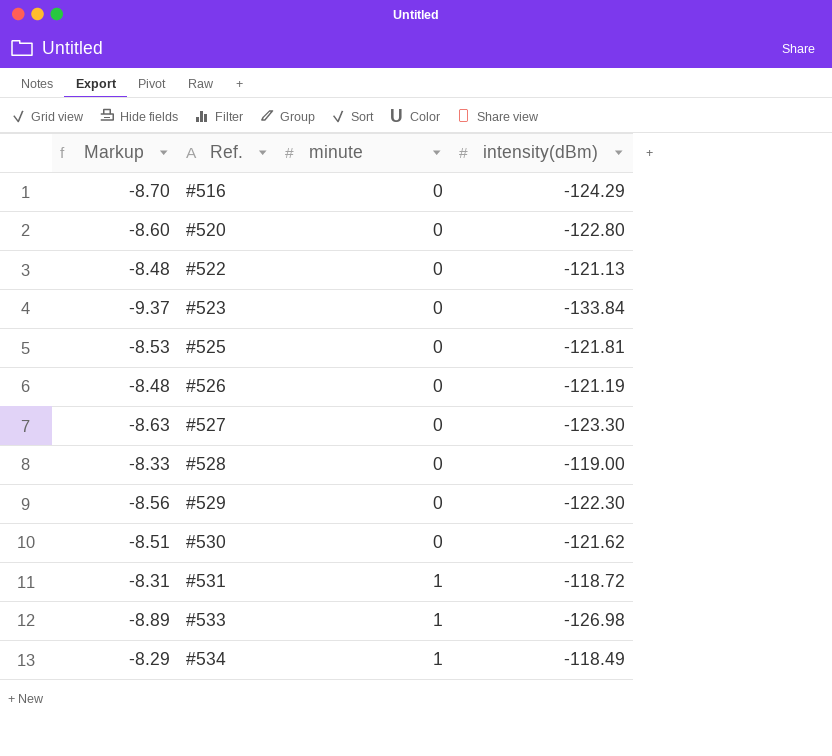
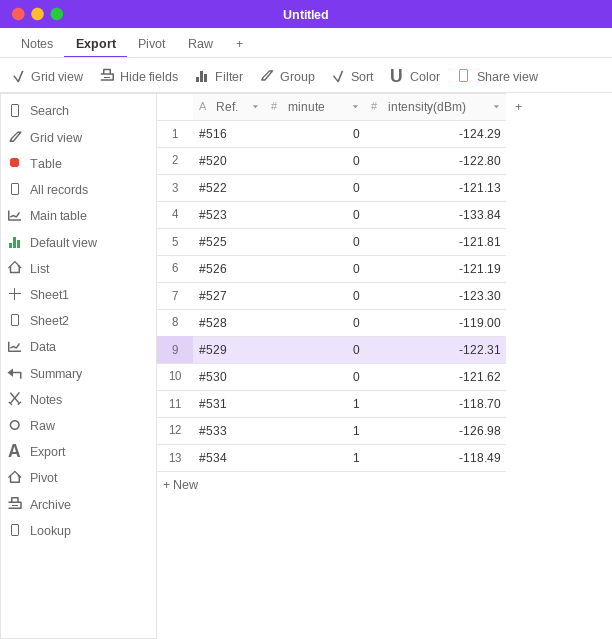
column Markup | formula: [intensity(dBm)] * 0.07 -> none
#529 | intensity(dBm): -122.30 -> -122.31
#531 | intensity(dBm): -118.72 -> -118.70

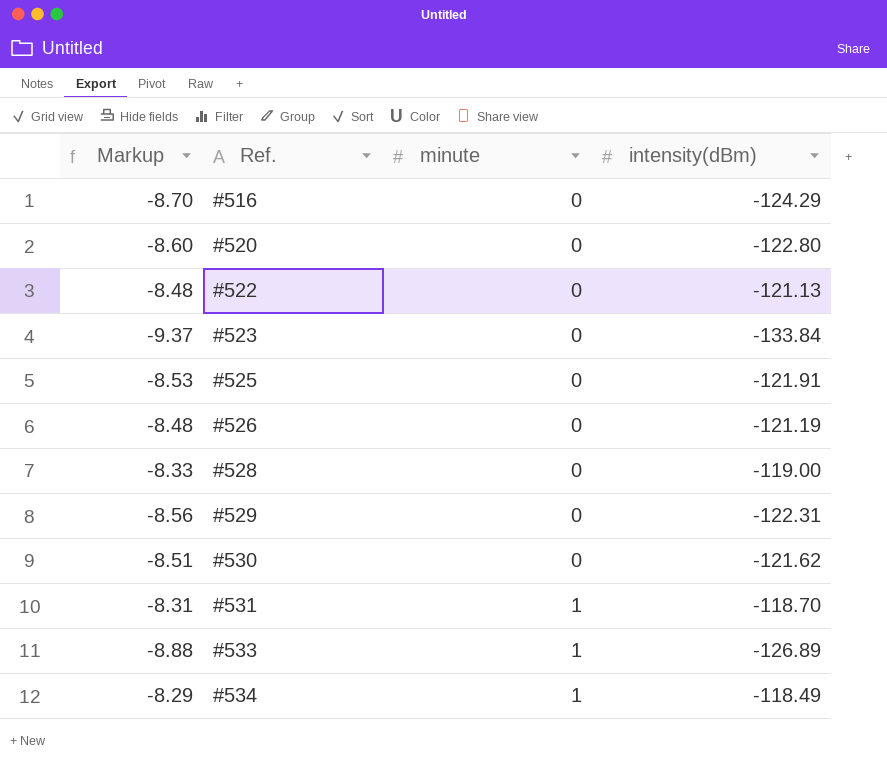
column Markup | formula: none -> [intensity(dBm)] * 0.07
row #527: 0 | -123.30 -> none
#525 | intensity(dBm): -121.81 -> -121.91
#533 | intensity(dBm): -126.98 -> -126.89

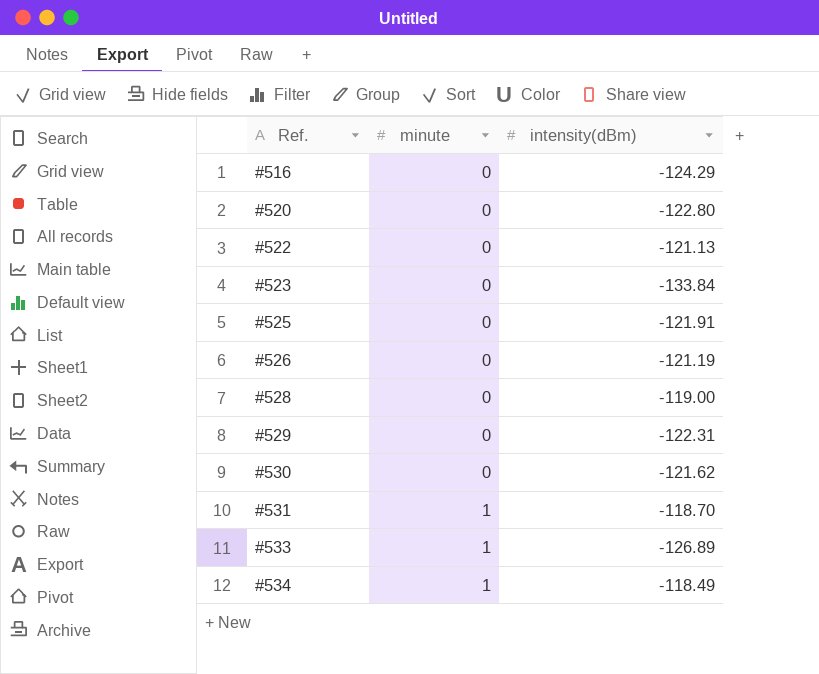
column Markup | formula: [intensity(dBm)] * 0.07 -> none

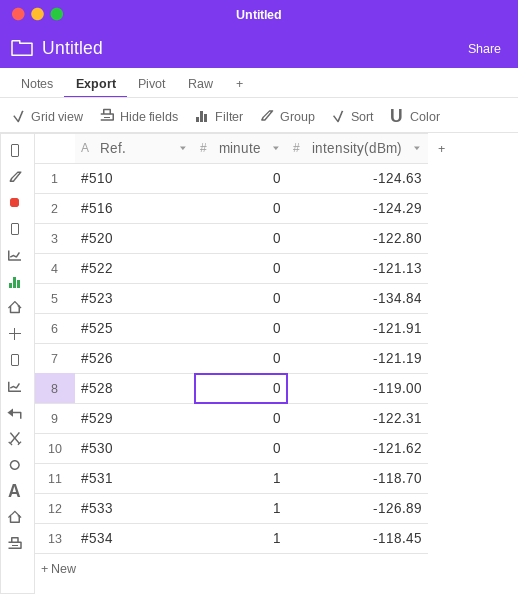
row #510: none -> 0 | -124.63
#523 | intensity(dBm): -133.84 -> -134.84
#534 | intensity(dBm): -118.49 -> -118.45

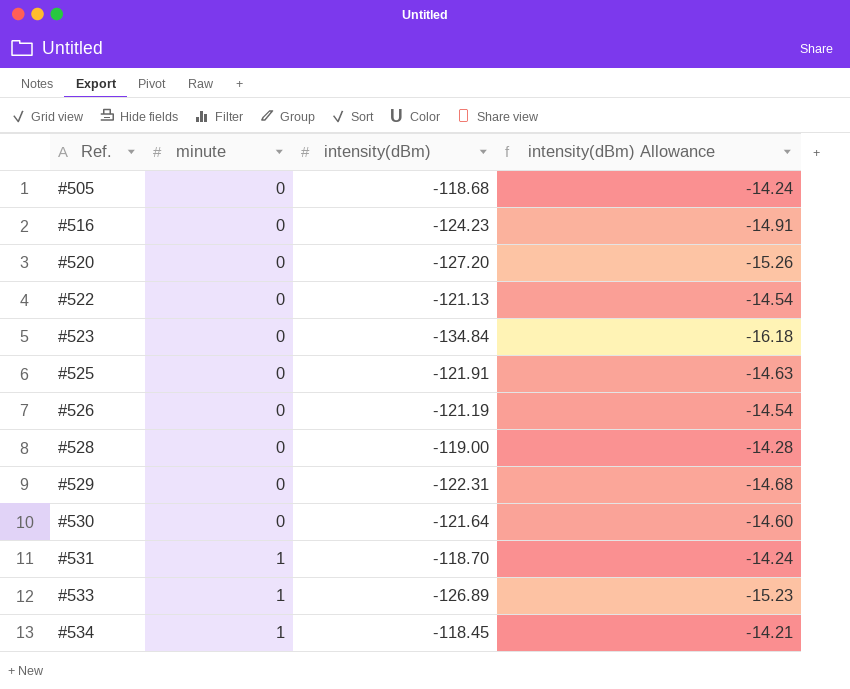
column intensity(dBm) Allowance | formula: none -> [intensity(dBm)] * 0.12
row #510: 0 | -124.63 -> none
row #505: none -> 0 | -118.68 | -14.24
#516 | intensity(dBm): -124.29 -> -124.23
#520 | intensity(dBm): -122.80 -> -127.20
#530 | intensity(dBm): -121.62 -> -121.64

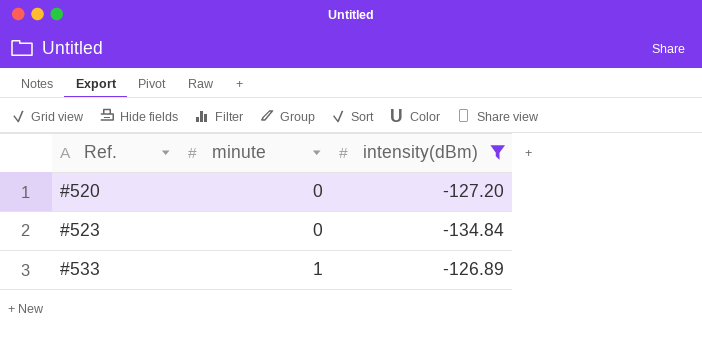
filter: none -> intensity(dBm) <= -126.89
column intensity(dBm) Allowance | formula: [intensity(dBm)] * 0.12 -> none

